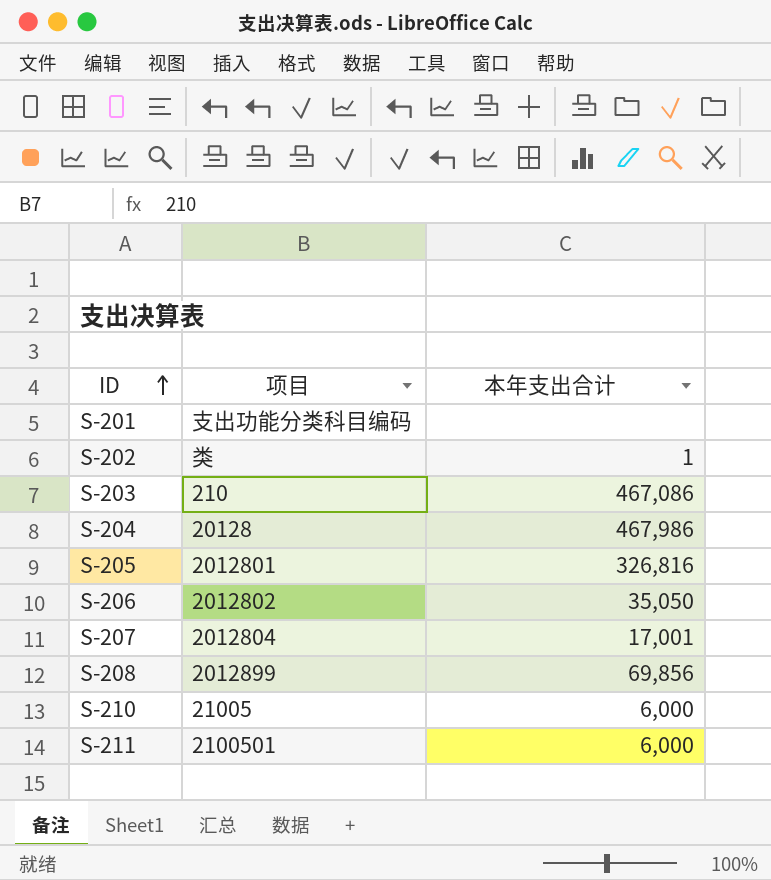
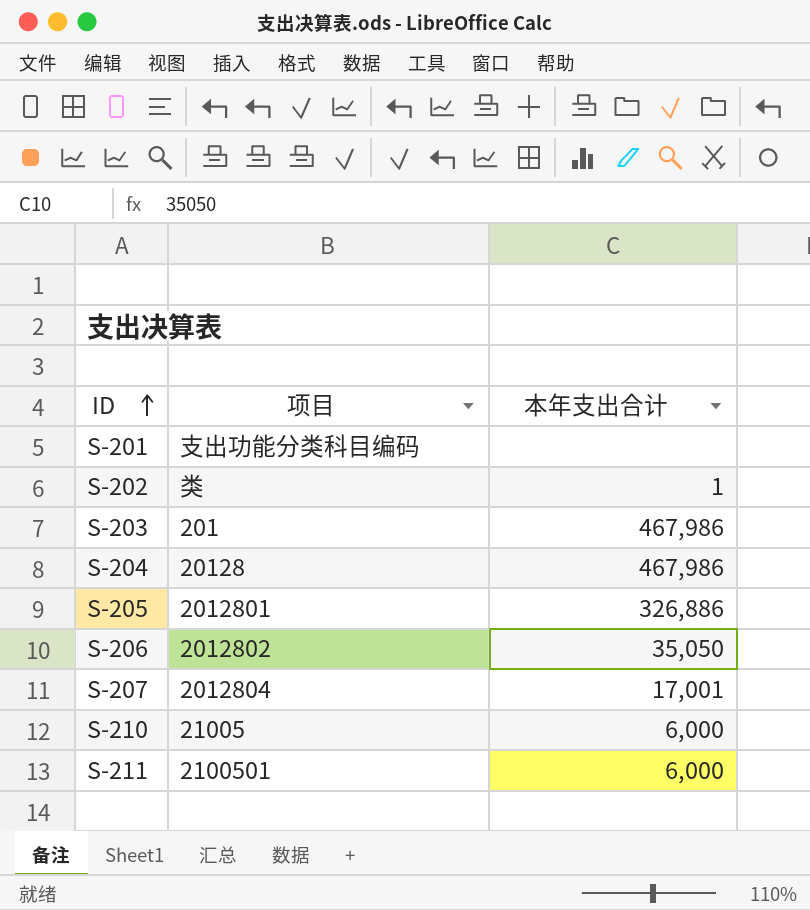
row S-208: 2012899 | 69,856 -> none
S-203 | 项目: 210 -> 201
S-203 | 本年支出合计: 467,086 -> 467,986
S-205 | 本年支出合计: 326,816 -> 326,886

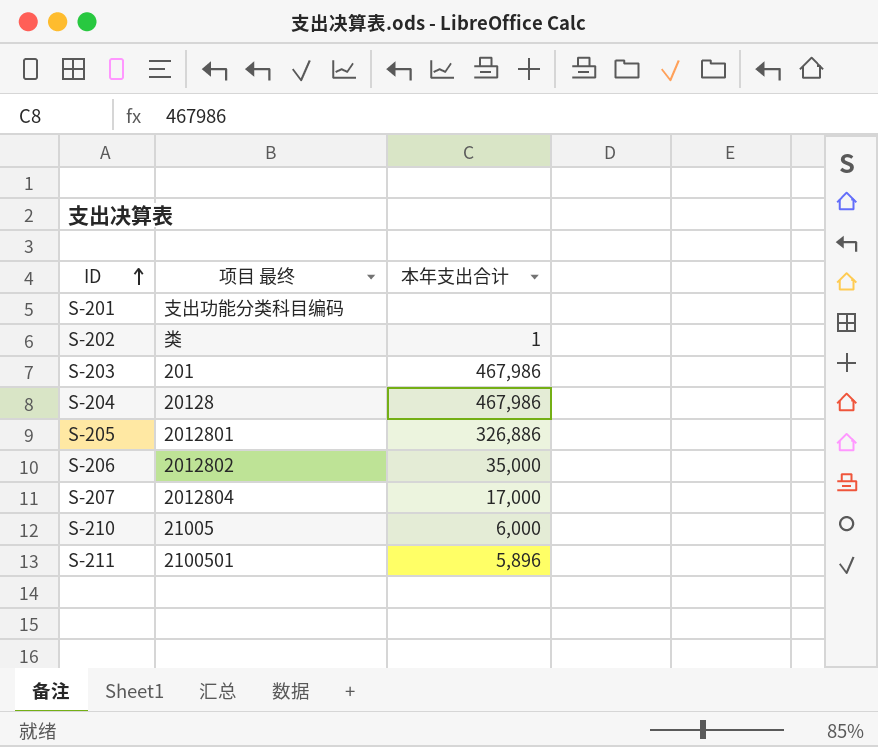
column name: 项目 -> 项目 最终
S-206 | 本年支出合计: 35,050 -> 35,000
S-207 | 本年支出合计: 17,001 -> 17,000
S-211 | 本年支出合计: 6,000 -> 5,896

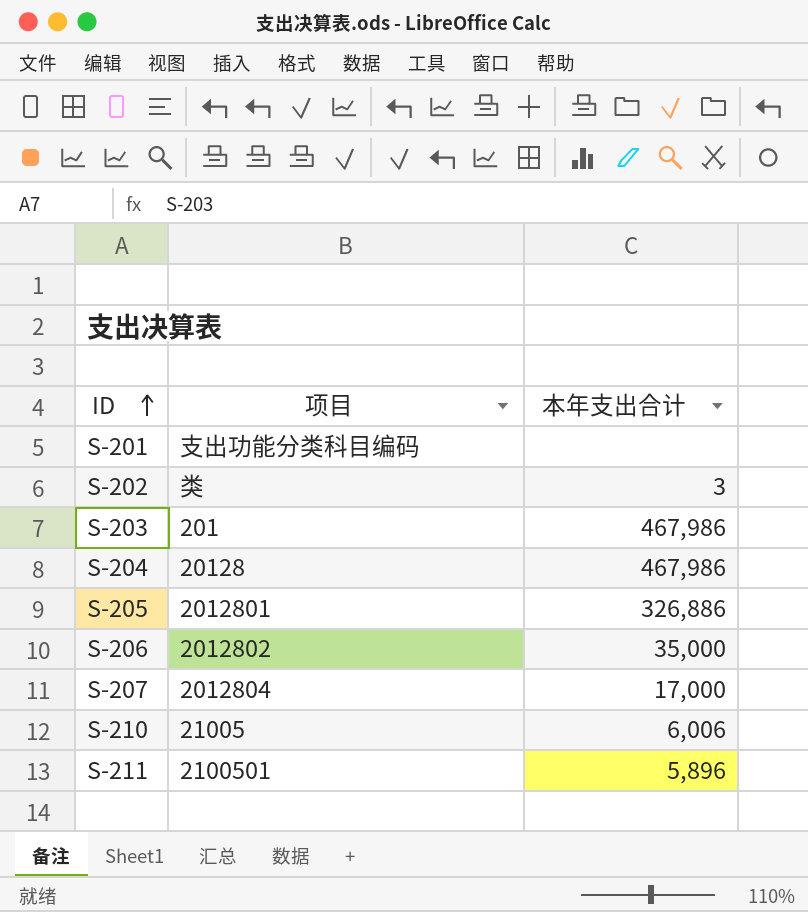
column name: 项目 最终 -> 项目
S-202 | 本年支出合计: 1 -> 3
S-210 | 本年支出合计: 6,000 -> 6,006

